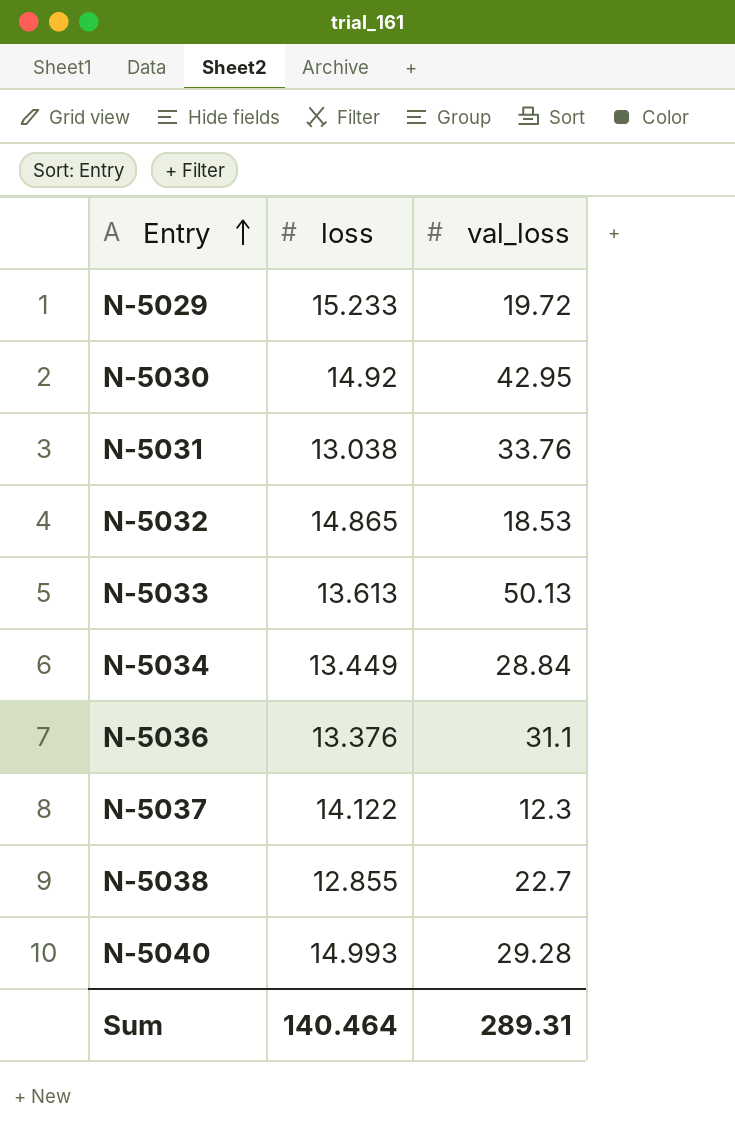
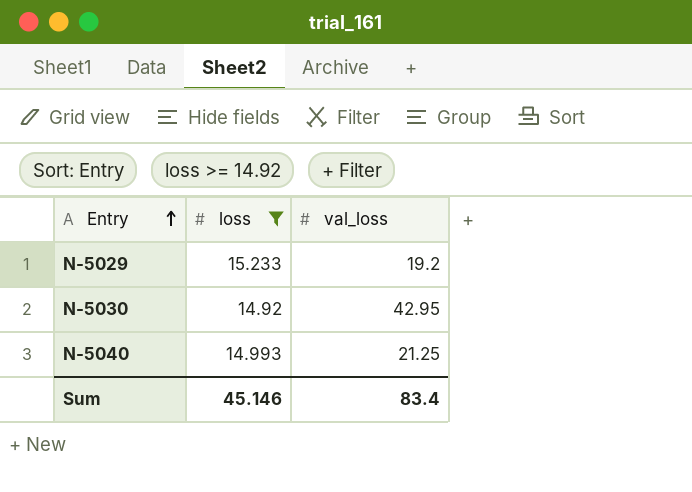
filter: none -> loss >= 14.92
N-5029 | val_loss: 19.72 -> 19.2
N-5040 | val_loss: 29.28 -> 21.25
Sum | loss: 140.464 -> 45.146
Sum | val_loss: 289.31 -> 83.4

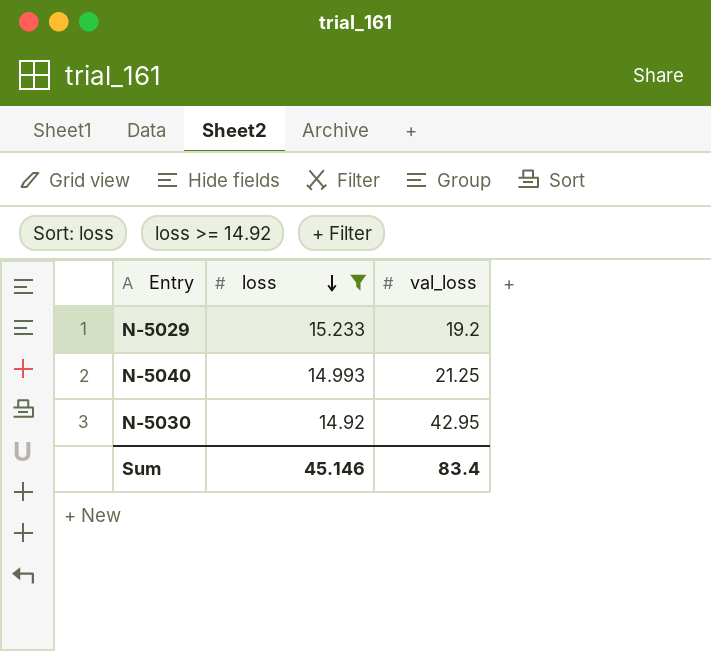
row order: Entry ascending -> loss descending

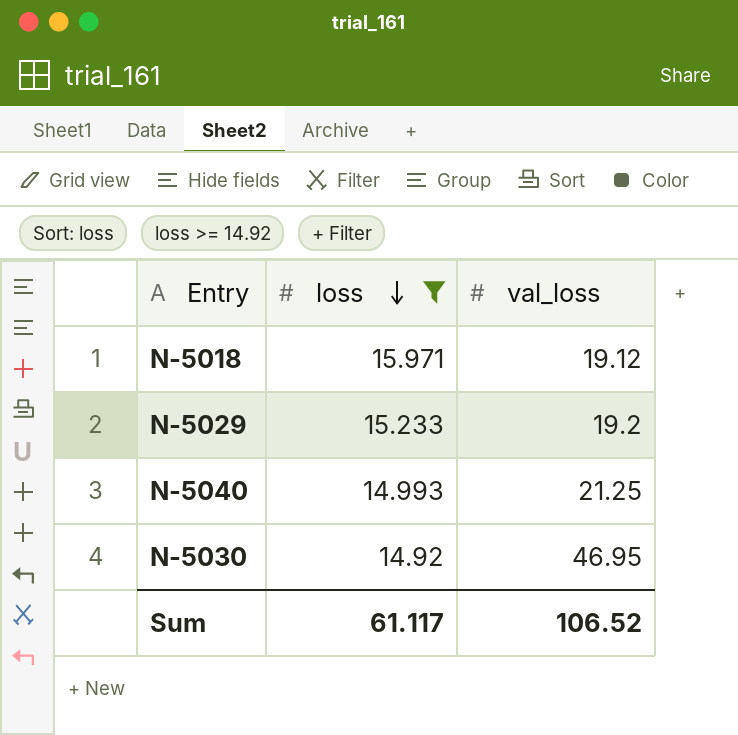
row N-5018: none -> 15.971 | 19.12
N-5030 | val_loss: 42.95 -> 46.95
Sum | loss: 45.146 -> 61.117
Sum | val_loss: 83.4 -> 106.52

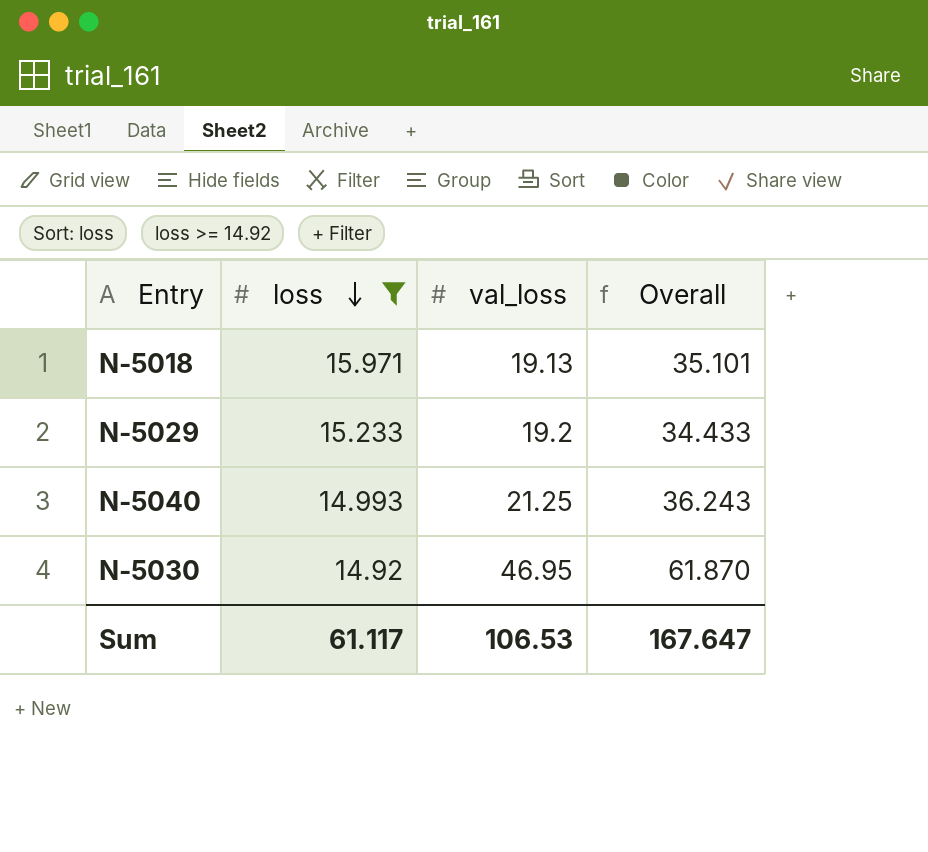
column Overall | formula: none -> [loss] + [val_loss]
N-5018 | val_loss: 19.12 -> 19.13
Sum | val_loss: 106.52 -> 106.53

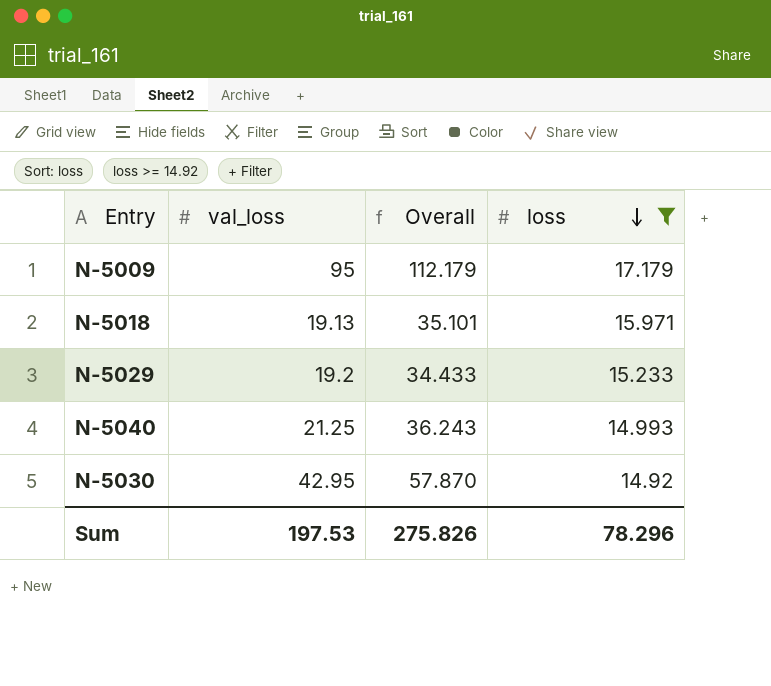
column loss | position: 2 -> 4
row N-5009: none -> 95 | 112.179 | 17.179
N-5030 | val_loss: 46.95 -> 42.95
N-5030 | Overall: 61.870 -> 57.870
Sum | val_loss: 106.53 -> 197.53
Sum | Overall: 167.647 -> 275.826
Sum | loss: 61.117 -> 78.296

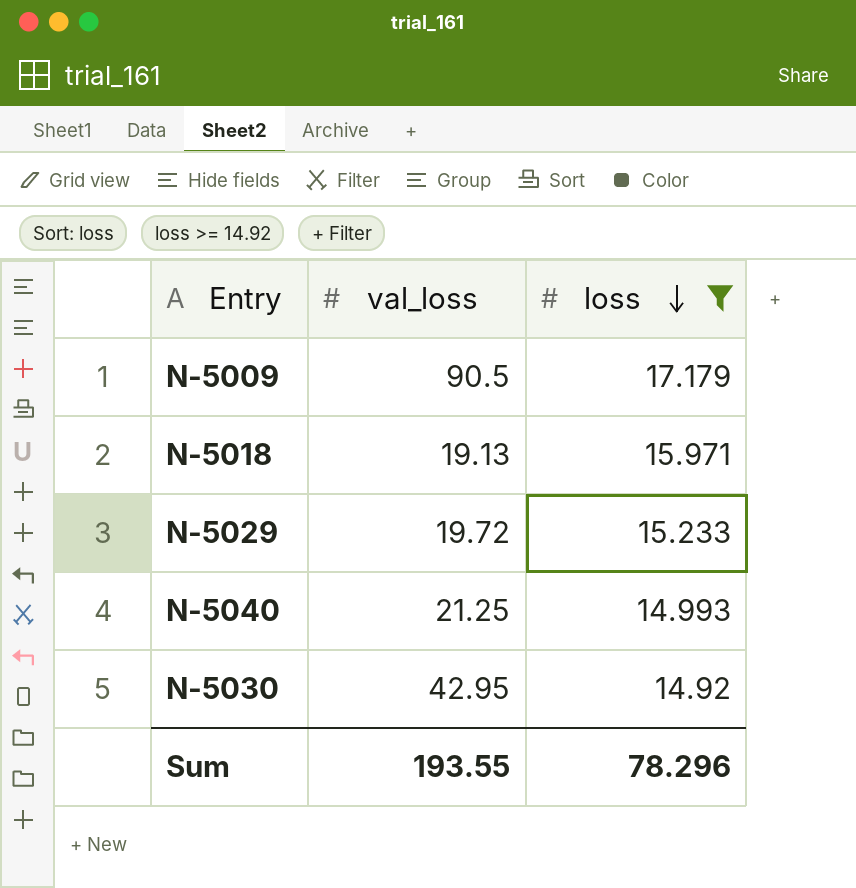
column Overall | formula: [val_loss] + [loss] -> none
N-5009 | val_loss: 95 -> 90.5
N-5029 | val_loss: 19.2 -> 19.72
Sum | val_loss: 197.53 -> 193.55

